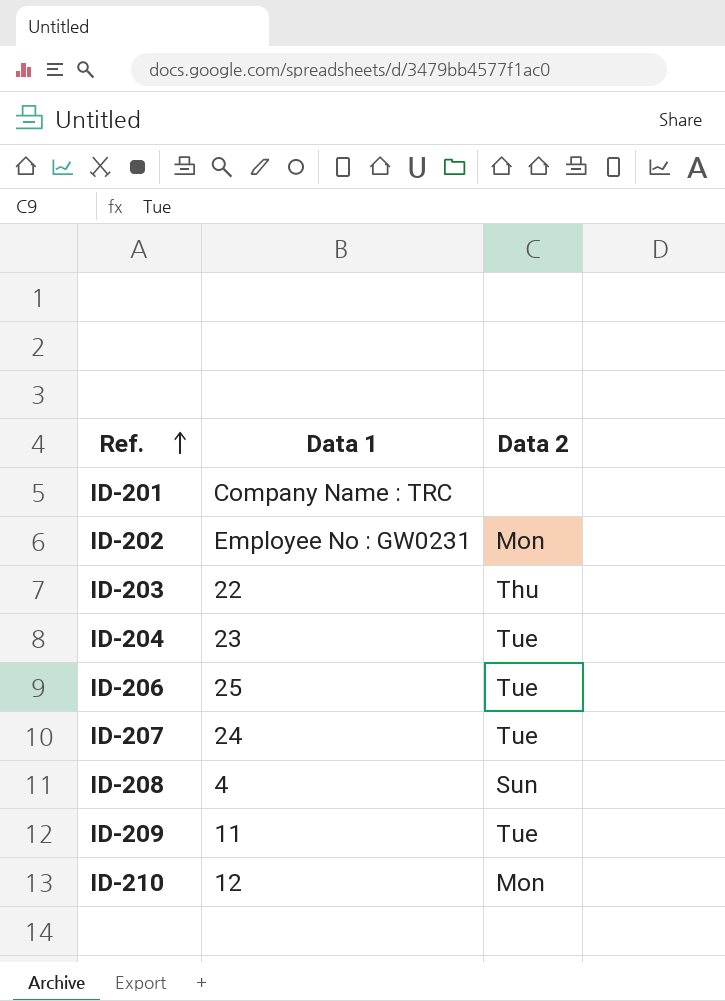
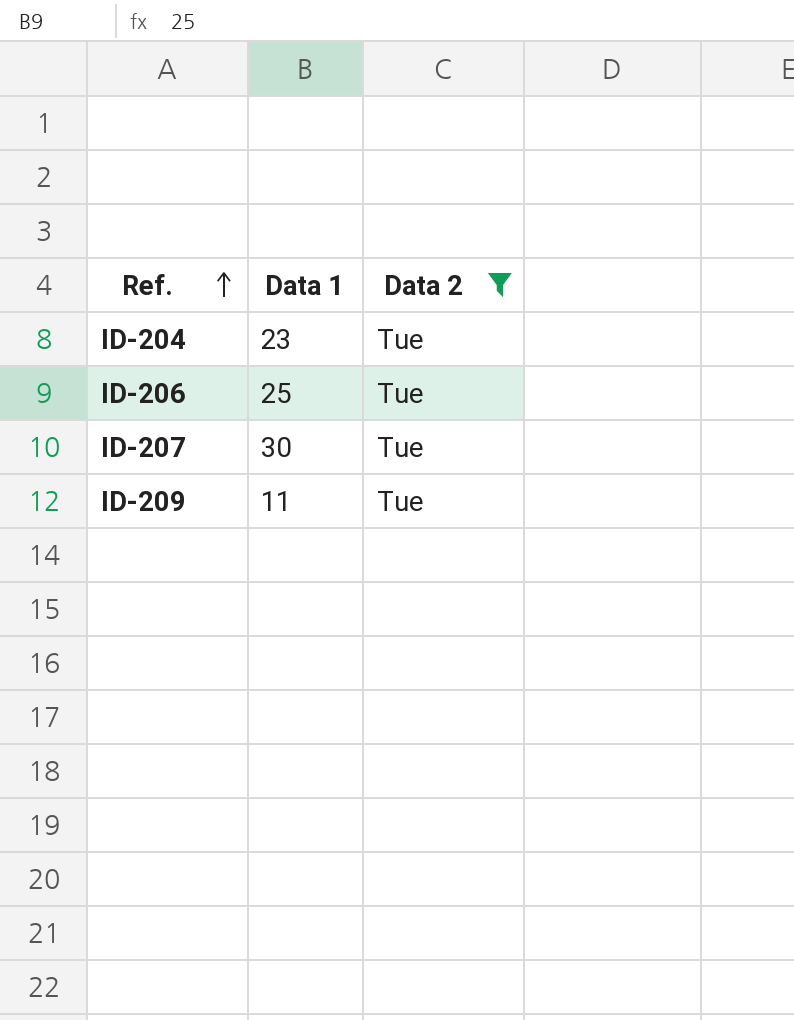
filter: none -> Data 2 = Tue
ID-207 | Data 1: 24 -> 30

